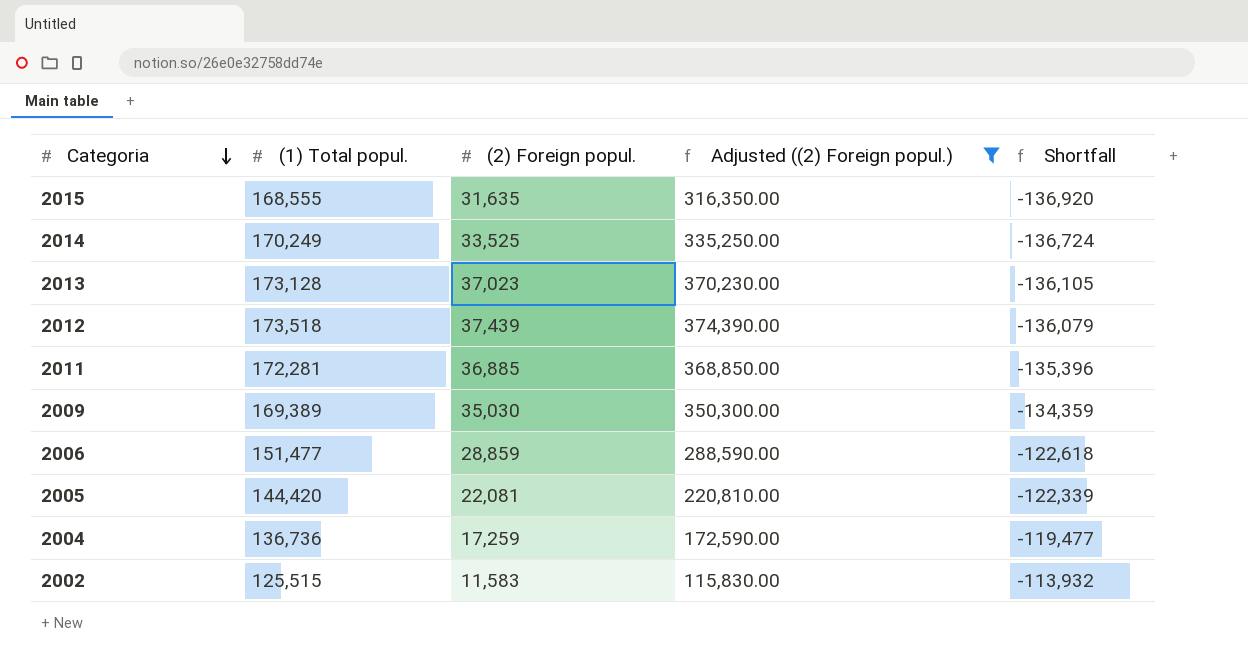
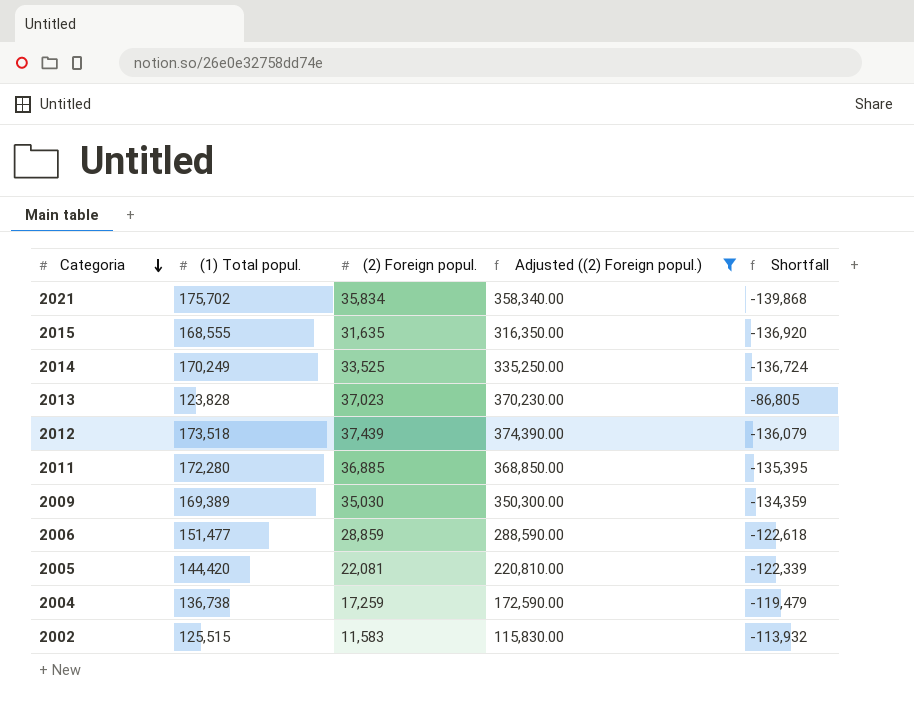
row 2021: none -> 175,702 | 35,834 | 358,340.00 | -139,868
2013 | (1) Total popul.: 173,128 -> 123,828
2013 | Shortfall: -136,105 -> -86,805
2011 | (1) Total popul.: 172,281 -> 172,280
2011 | Shortfall: -135,396 -> -135,395
2004 | (1) Total popul.: 136,736 -> 136,738
2004 | Shortfall: -119,477 -> -119,479

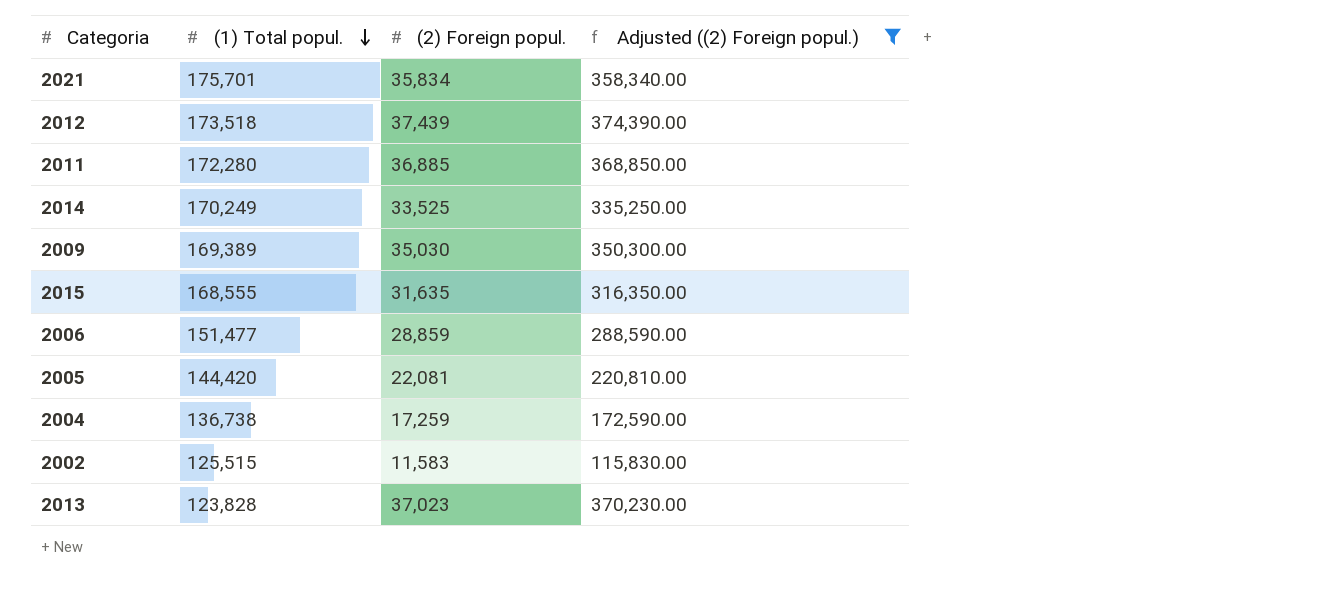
row order: Categoria descending -> (1) Total popul. descending
column Shortfall | formula: [(2) Foreign popul.] - [(1) Total popul.] -> none
2021 | (1) Total popul.: 175,702 -> 175,701

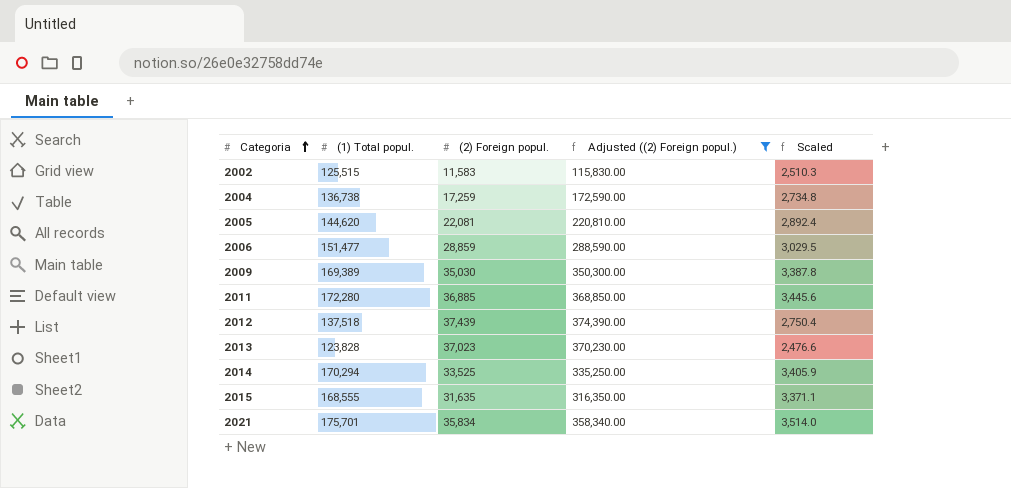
row order: (1) Total popul. descending -> Categoria ascending
column Scaled | formula: none -> [(1) Total popul.] * 0.02
2005 | (1) Total popul.: 144,420 -> 144,620
2012 | (1) Total popul.: 173,518 -> 137,518
2014 | (1) Total popul.: 170,249 -> 170,294

